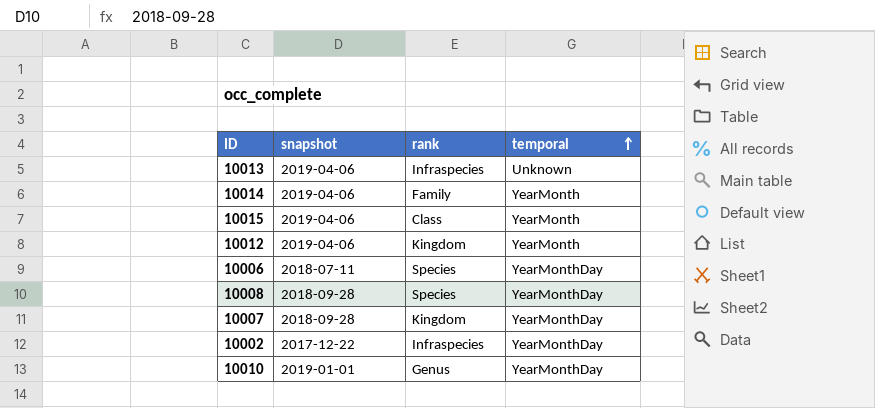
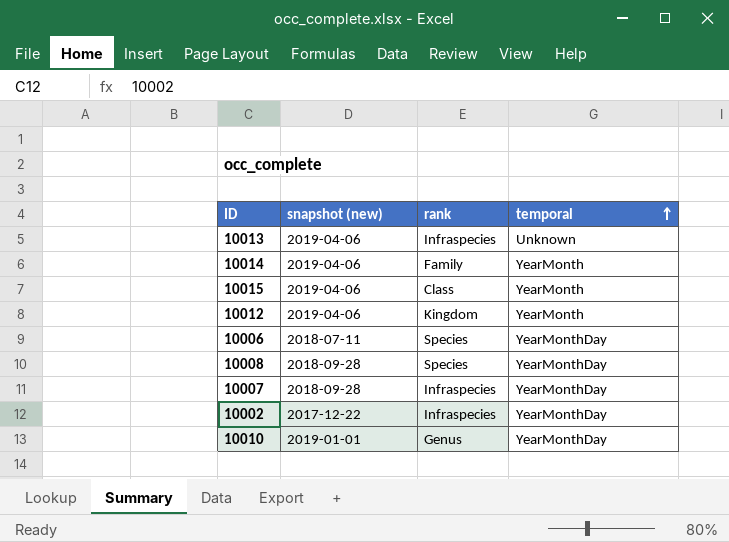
column name: snapshot -> snapshot (new)
10007 | rank: Kingdom -> Infraspecies

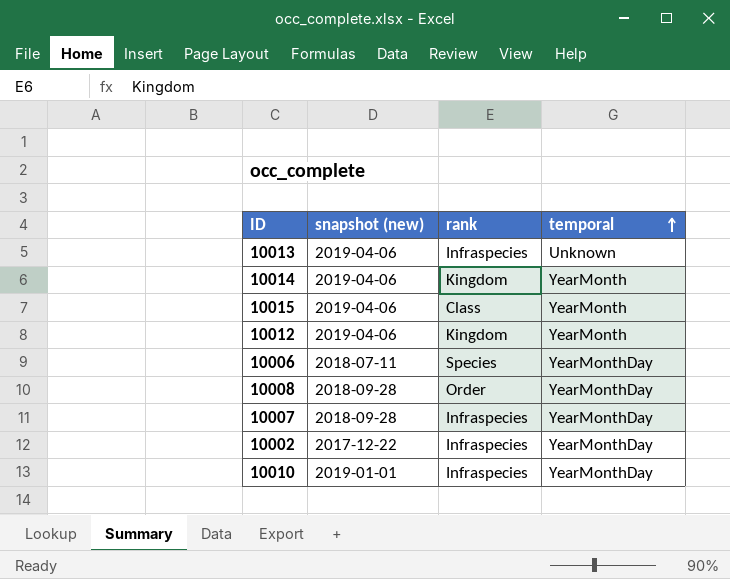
10014 | rank: Family -> Kingdom
10008 | rank: Species -> Order
10010 | rank: Genus -> Infraspecies

